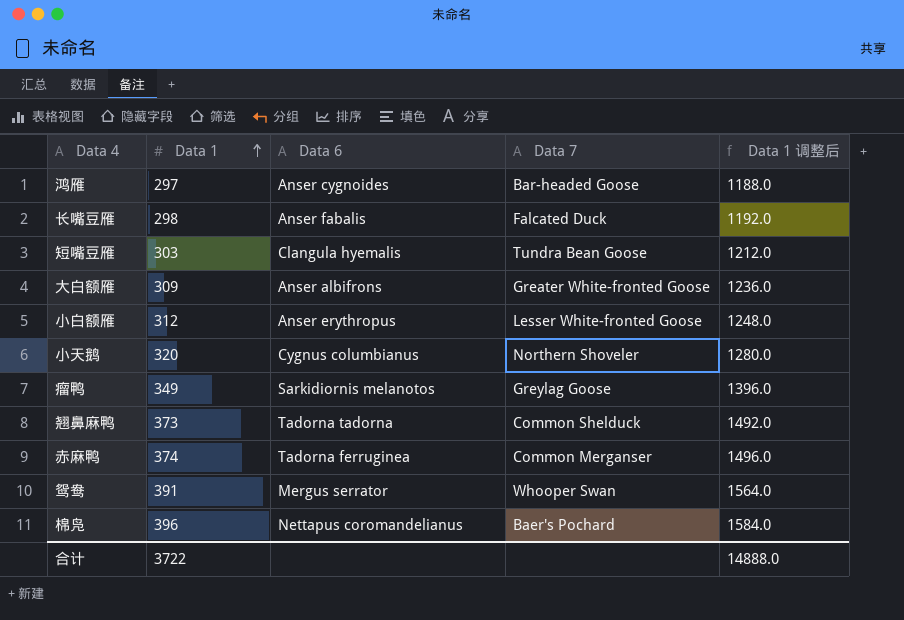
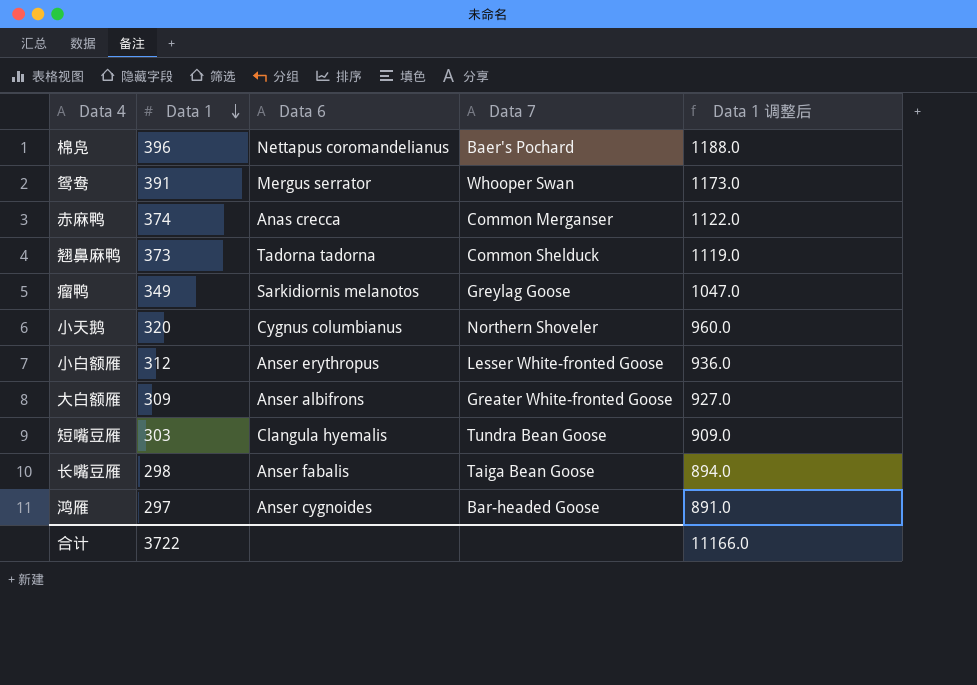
row order: Data 1 ascending -> Data 1 descending
column Data 1 调整后 | formula: [Data 1] * 4 -> [Data 1] * 3
赤麻鸭 | Data 6: Tadorna ferruginea -> Anas crecca
长嘴豆雁 | Data 7: Falcated Duck -> Taiga Bean Goose
合计 | Data 1 调整后: 14888.0 -> 11166.0

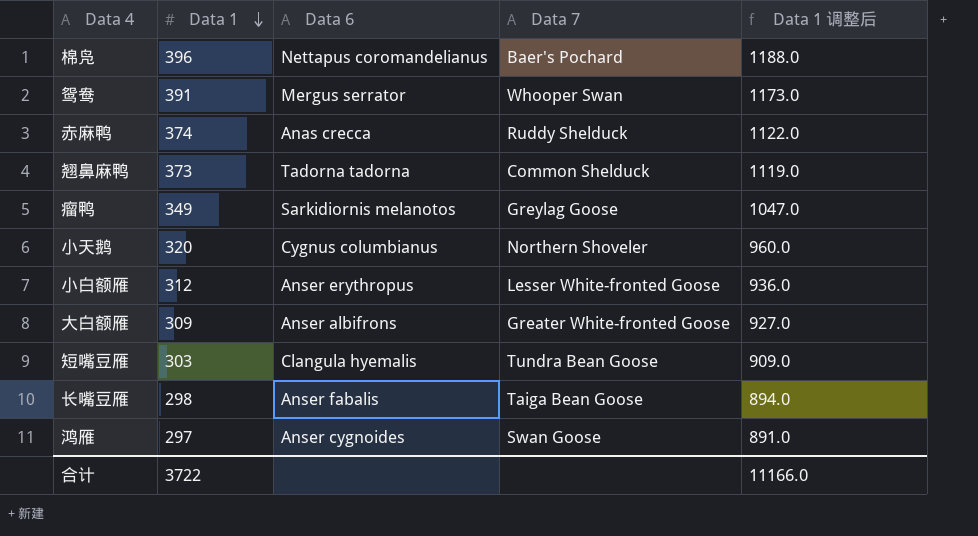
赤麻鸭 | Data 7: Common Merganser -> Ruddy Shelduck
鸿雁 | Data 7: Bar-headed Goose -> Swan Goose

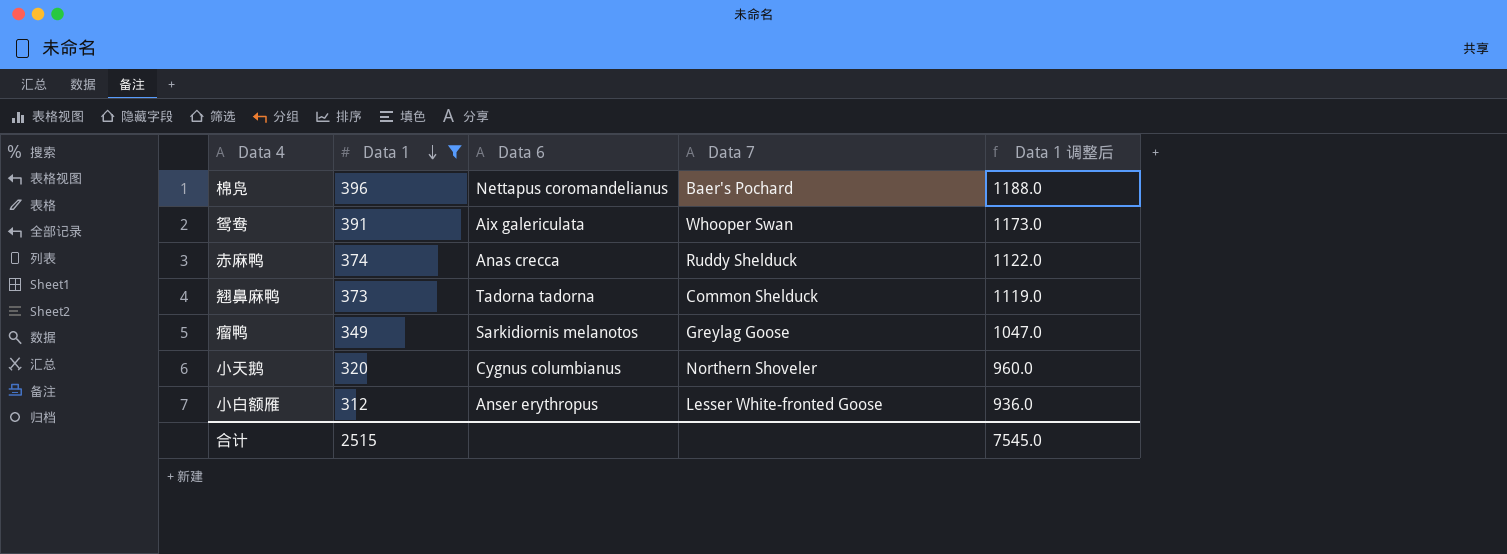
filter: none -> Data 1 >= 312
鸳鸯 | Data 6: Mergus serrator -> Aix galericulata
合计 | Data 1: 3722 -> 2515
合计 | Data 1 调整后: 11166.0 -> 7545.0

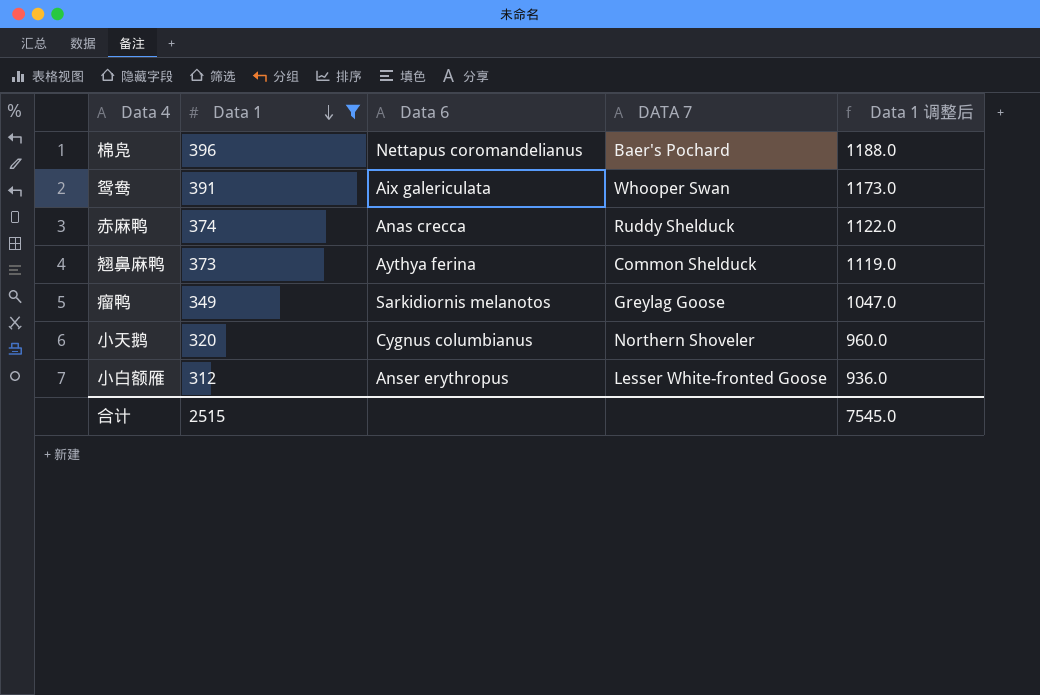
column name: Data 7 -> DATA 7
翘鼻麻鸭 | Data 6: Tadorna tadorna -> Aythya ferina

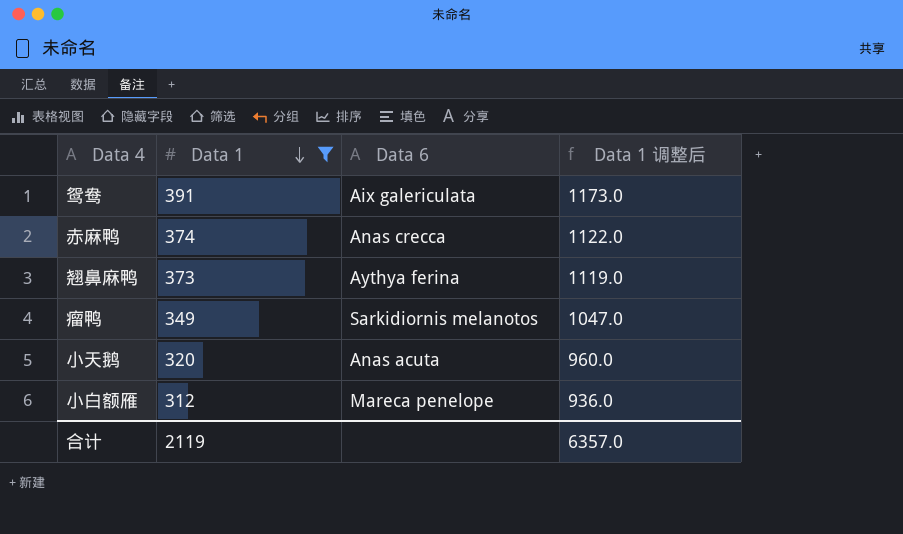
column DATA 7 | position: 4 -> none
row 棉凫: 396 | Nettapus coromandelianus | Baer's Pochard | 1188.0 -> none
小天鹅 | Data 6: Cygnus columbianus -> Anas acuta
小白额雁 | Data 6: Anser erythropus -> Mareca penelope
合计 | Data 1: 2515 -> 2119
合计 | Data 1 调整后: 7545.0 -> 6357.0

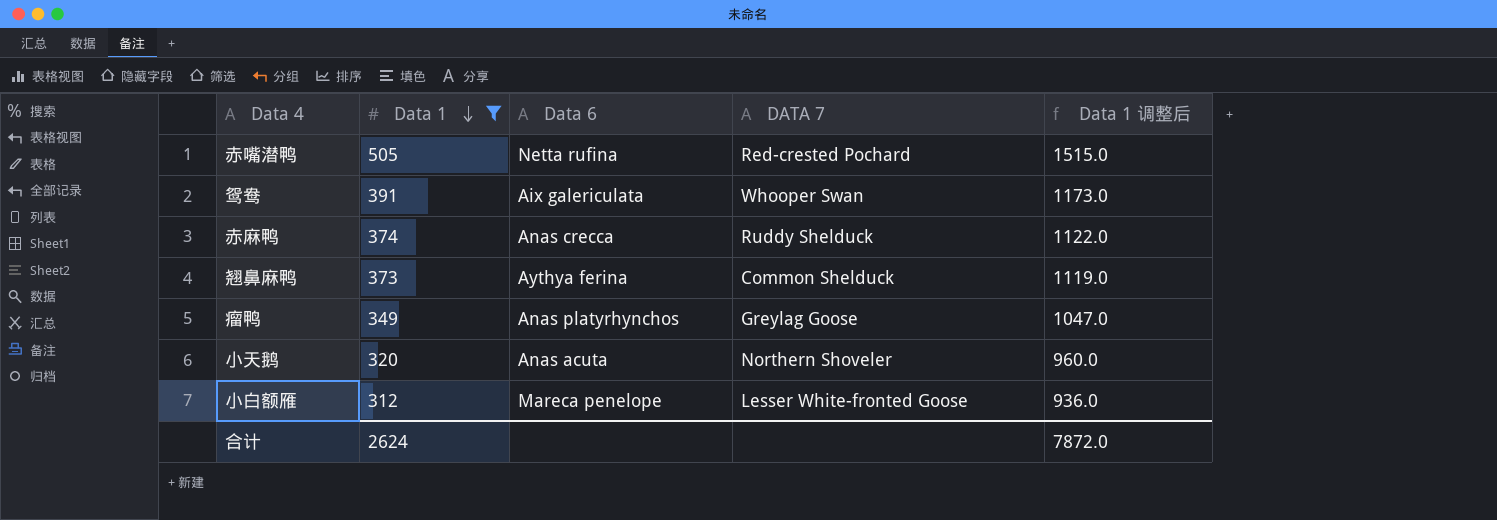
column DATA 7 | position: none -> 4
row 赤嘴潜鸭: none -> 505 | Netta rufina | Red-crested Pochard | 1515.0
瘤鸭 | Data 6: Sarkidiornis melanotos -> Anas platyrhynchos
合计 | Data 1: 2119 -> 2624
合计 | Data 1 调整后: 6357.0 -> 7872.0

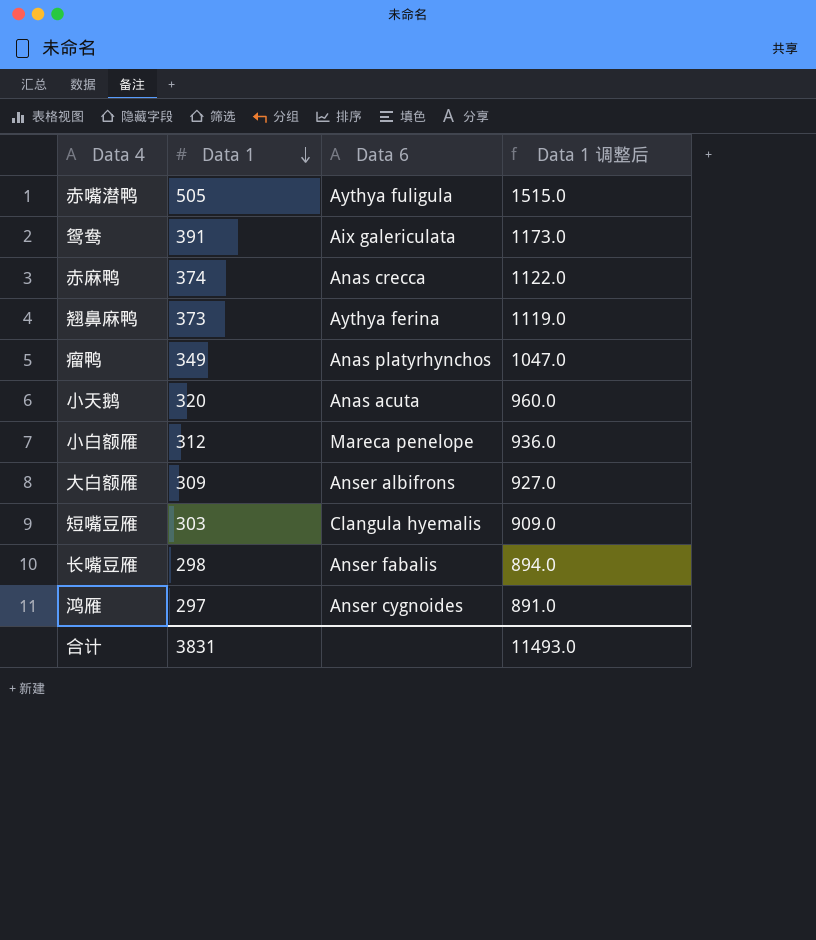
filter: Data 1 >= 312 -> none
column DATA 7 | position: 4 -> none
赤嘴潜鸭 | Data 6: Netta rufina -> Aythya fuligula
合计 | Data 1: 2624 -> 3831
合计 | Data 1 调整后: 7872.0 -> 11493.0

